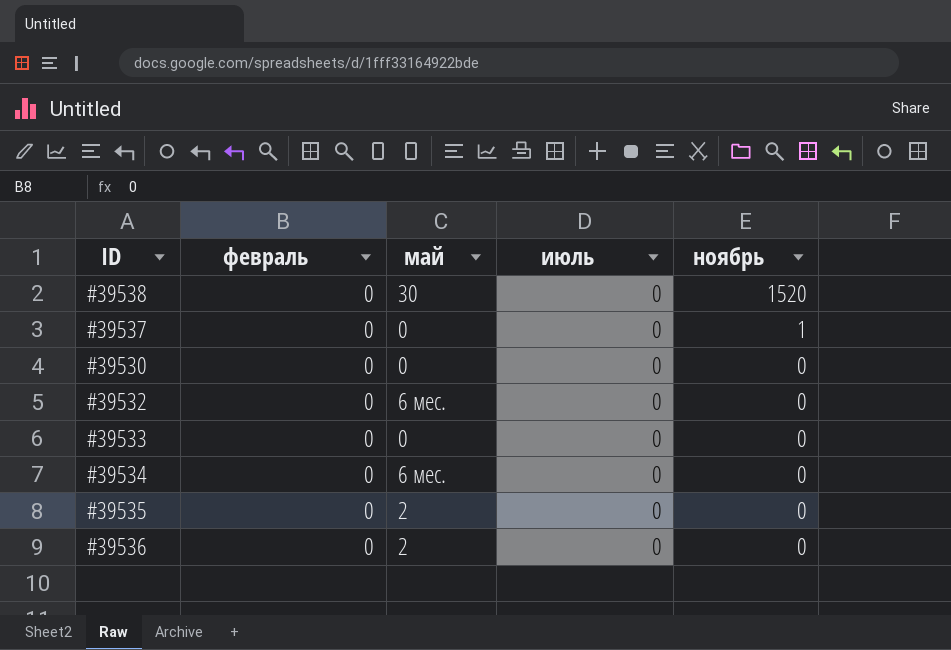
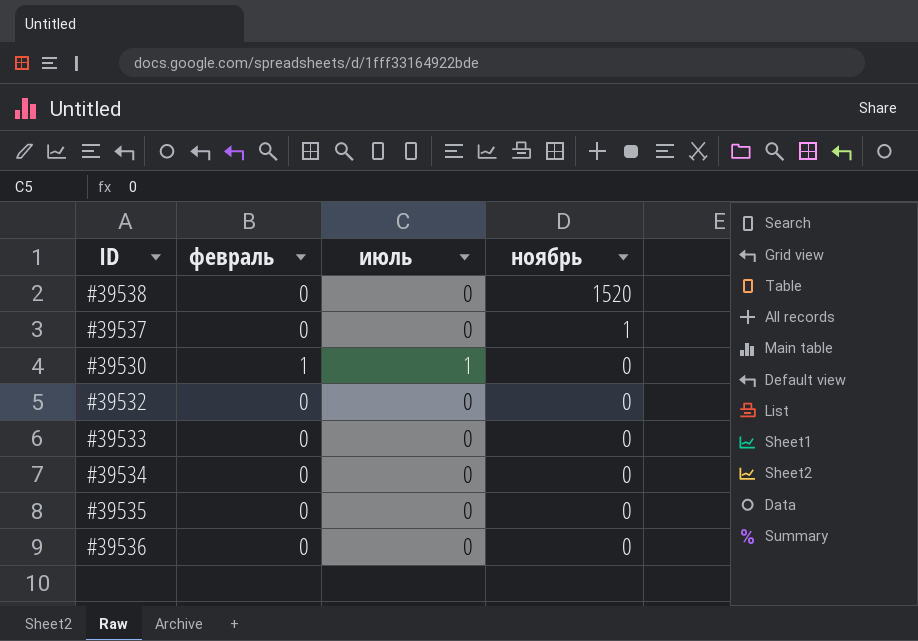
column май | position: 3 -> none
#39530 | февраль: 0 -> 1
#39530 | июль: 0 -> 1

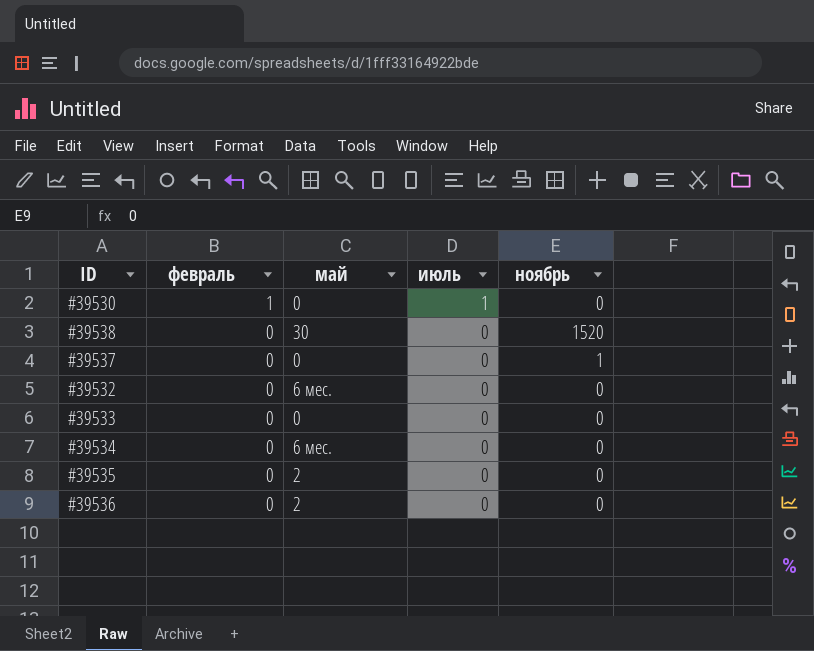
row order: ноябрь descending -> февраль descending
column май | position: none -> 3

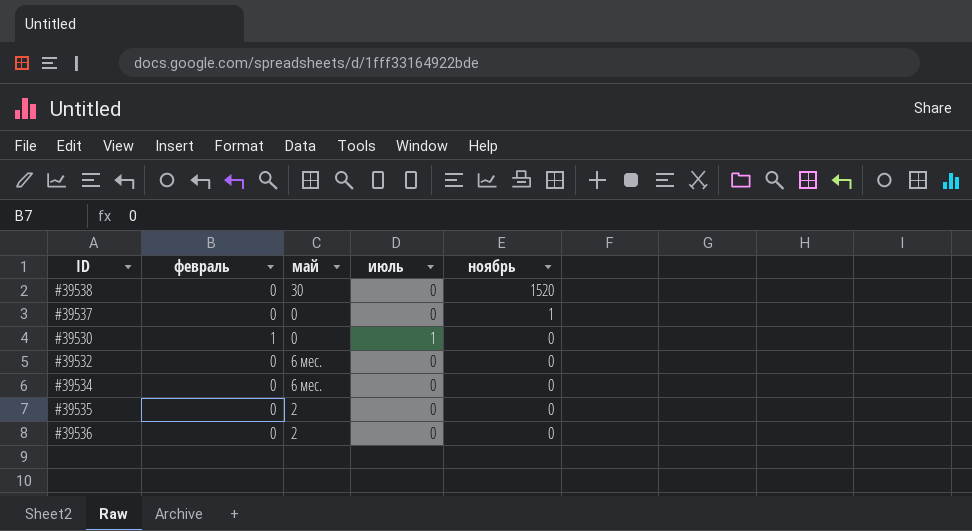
row order: февраль descending -> ноябрь descending
row #39533: 0 | 0 | 0 | 0 -> none

